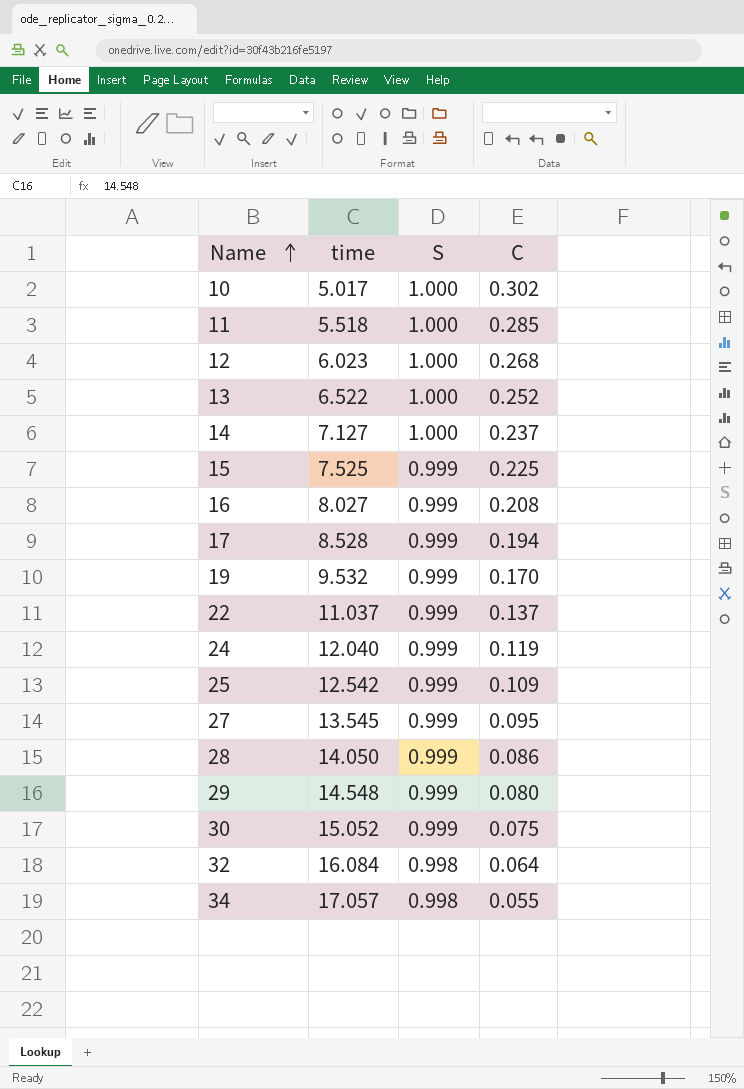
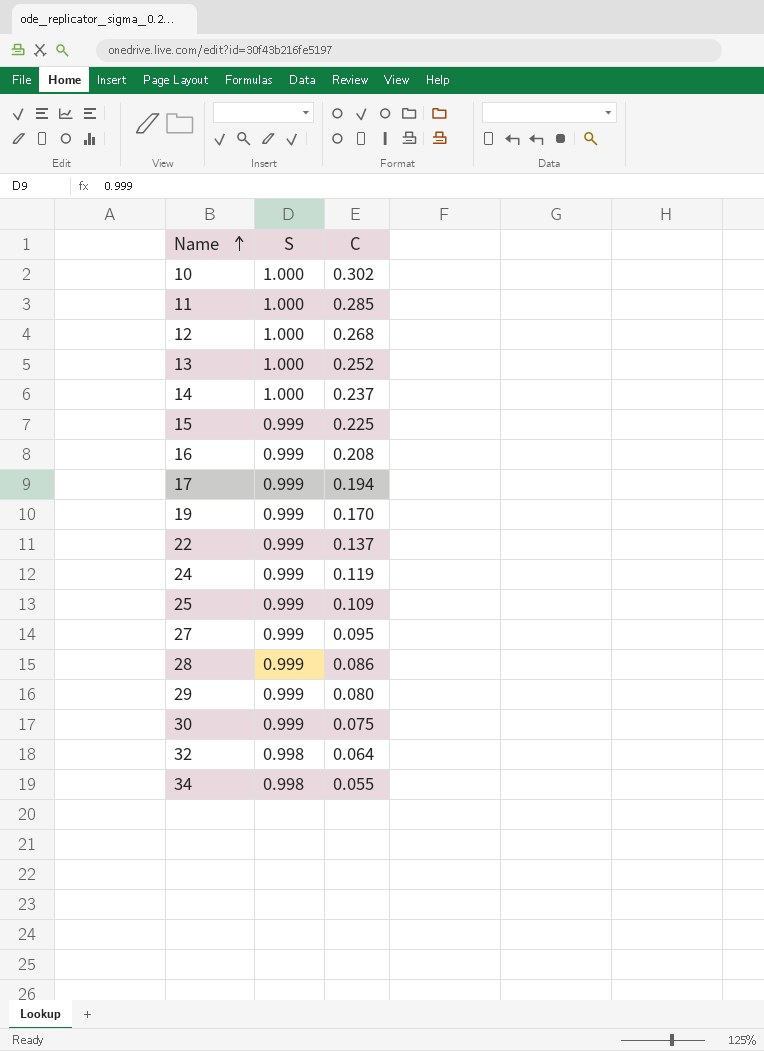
column time | position: 2 -> none

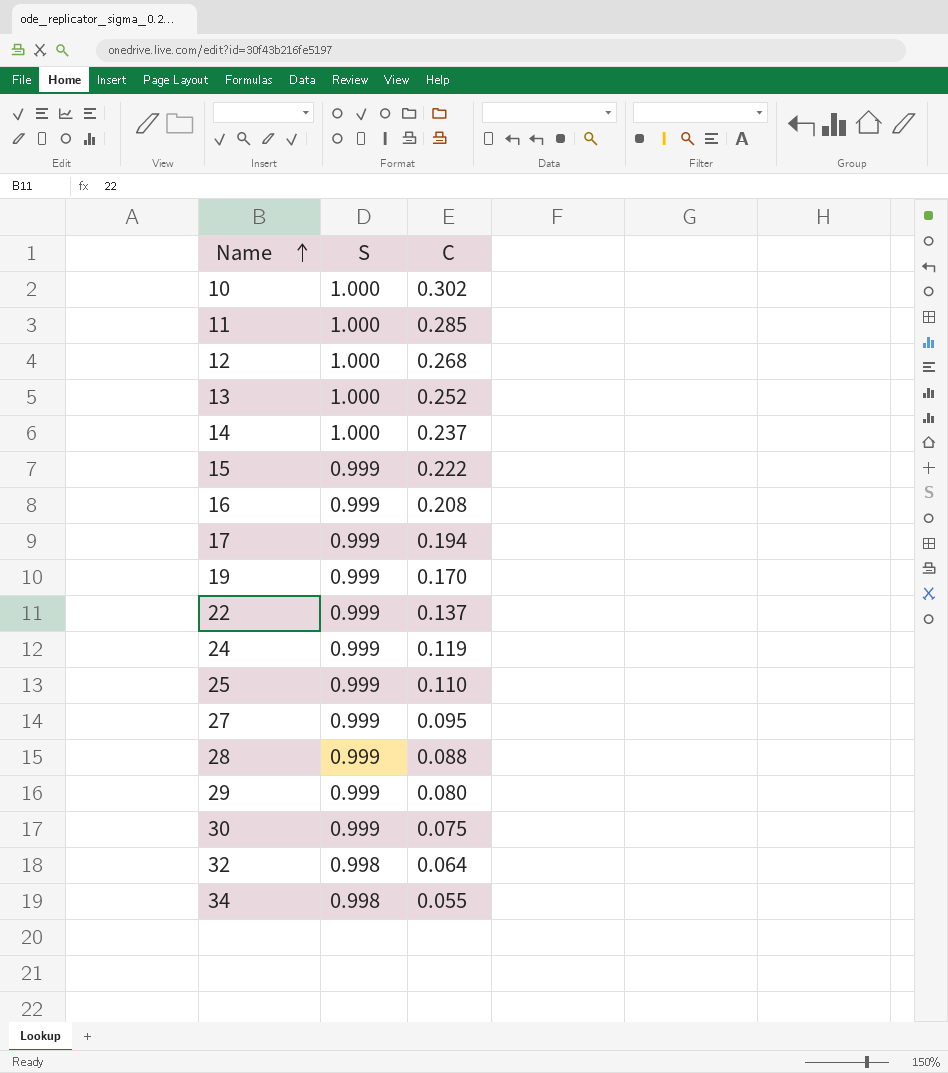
15 | C: 0.225 -> 0.222
25 | C: 0.109 -> 0.110
28 | C: 0.086 -> 0.088

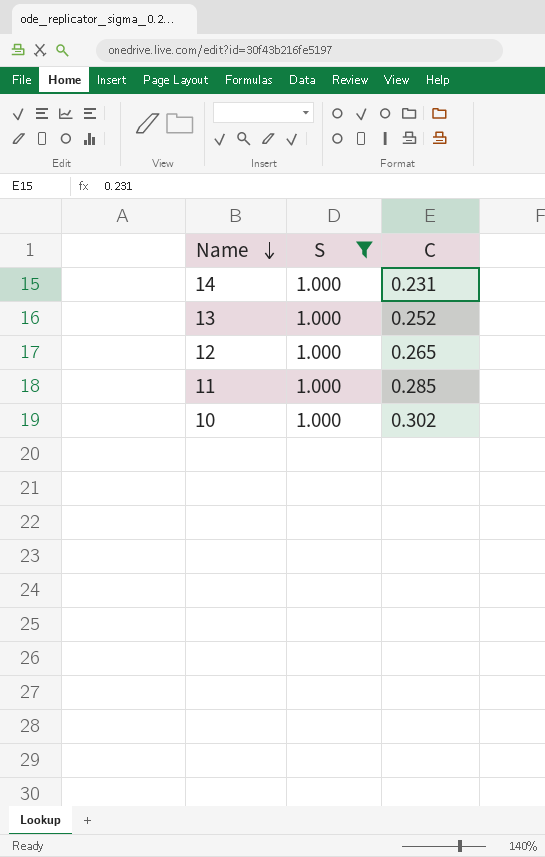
filter: none -> S = 1.000
row order: Name ascending -> Name descending
14 | C: 0.237 -> 0.231
12 | C: 0.268 -> 0.265

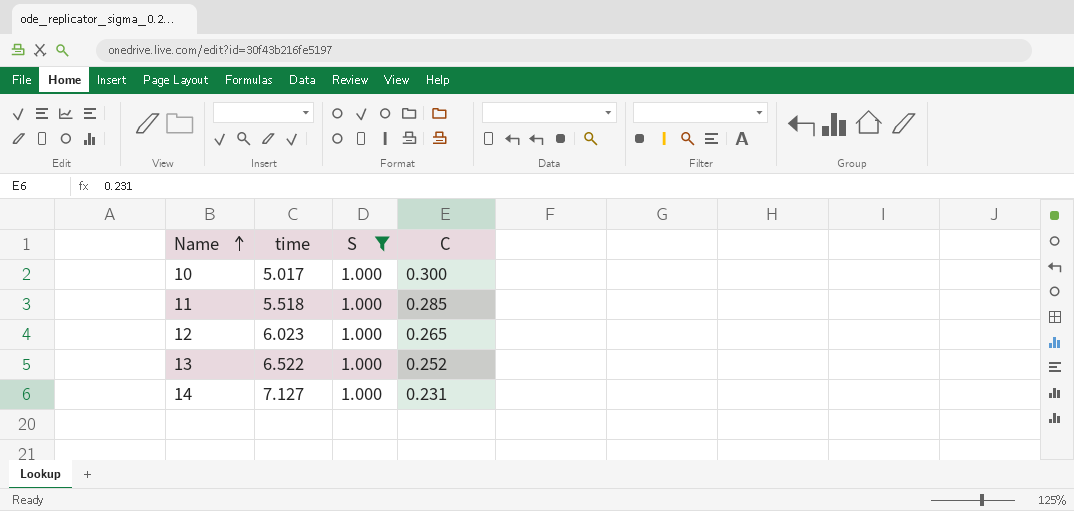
row order: Name descending -> Name ascending
column time | position: none -> 2
10 | C: 0.302 -> 0.300

